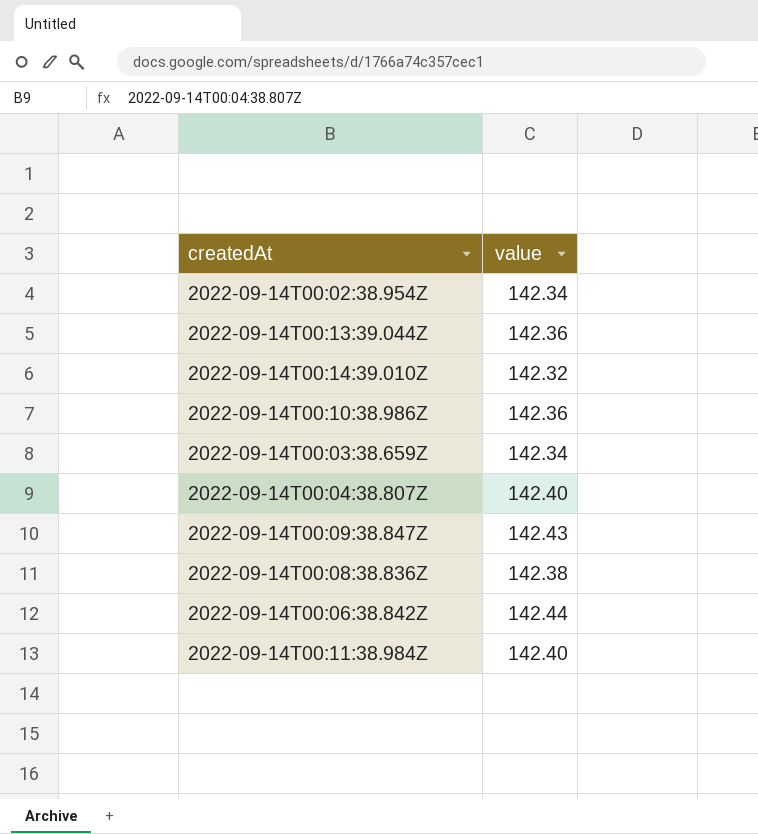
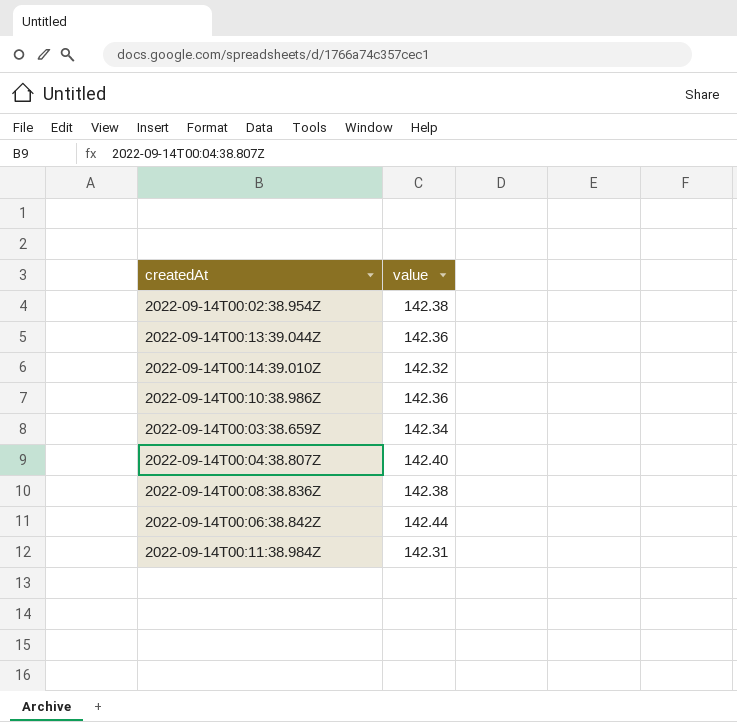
row 2022-09-14T00:09:38.847Z: 142.43 -> none
2022-09-14T00:02:38.954Z | value: 142.34 -> 142.38
2022-09-14T00:11:38.984Z | value: 142.40 -> 142.31

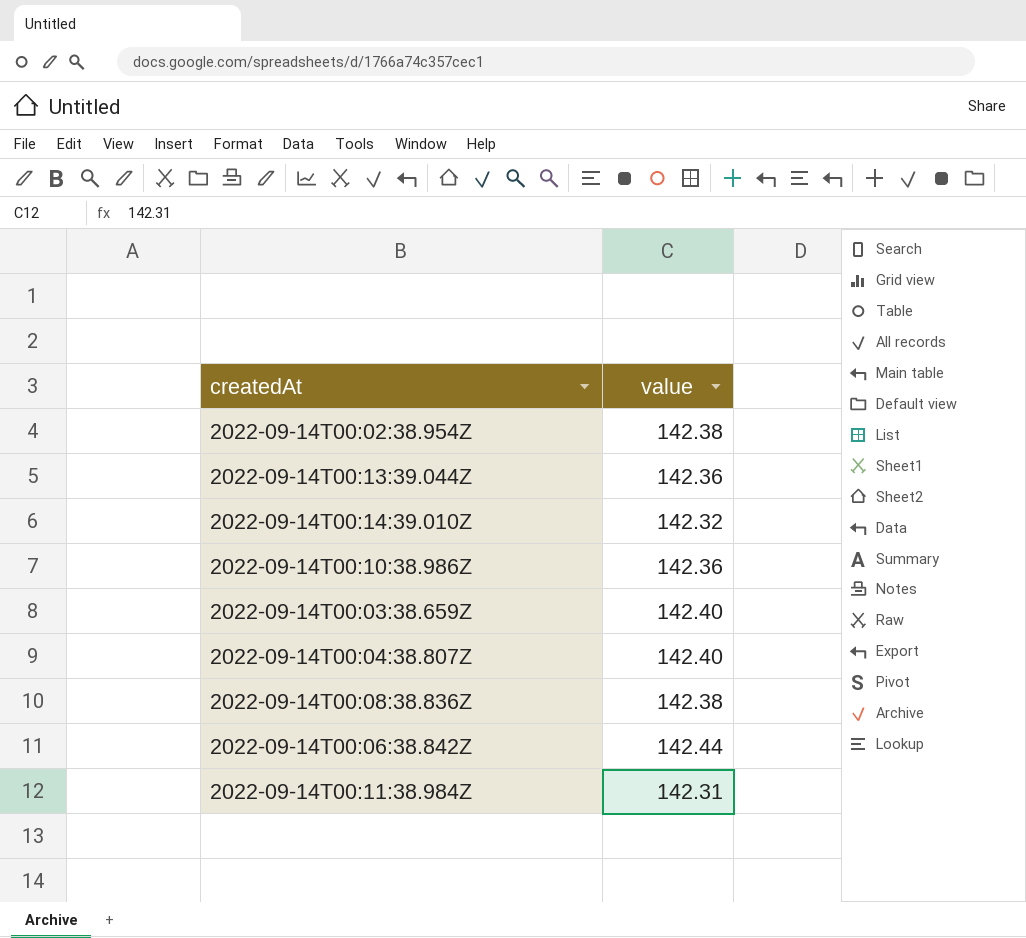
2022-09-14T00:03:38.659Z | value: 142.34 -> 142.40

